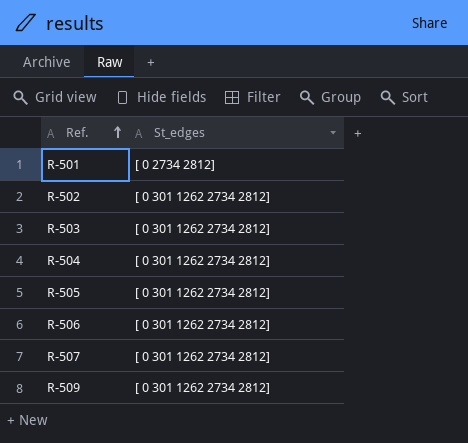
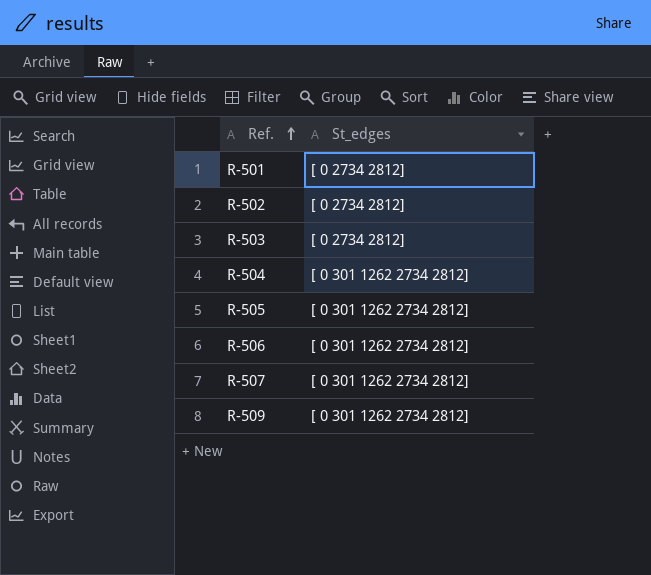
R-502 | St_edges: [ 0 301 1262 2734 2812] -> [ 0 2734 2812]
R-503 | St_edges: [ 0 301 1262 2734 2812] -> [ 0 2734 2812]

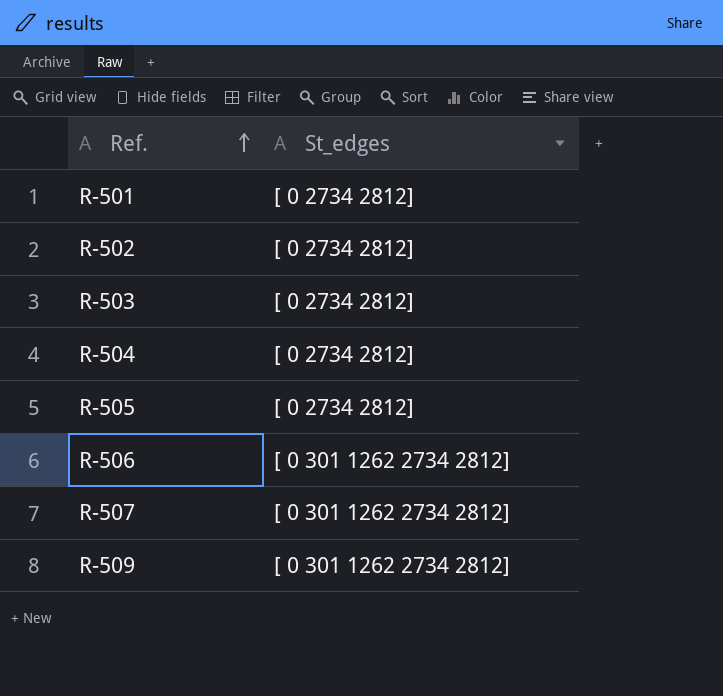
R-504 | St_edges: [ 0 301 1262 2734 2812] -> [ 0 2734 2812]
R-505 | St_edges: [ 0 301 1262 2734 2812] -> [ 0 2734 2812]

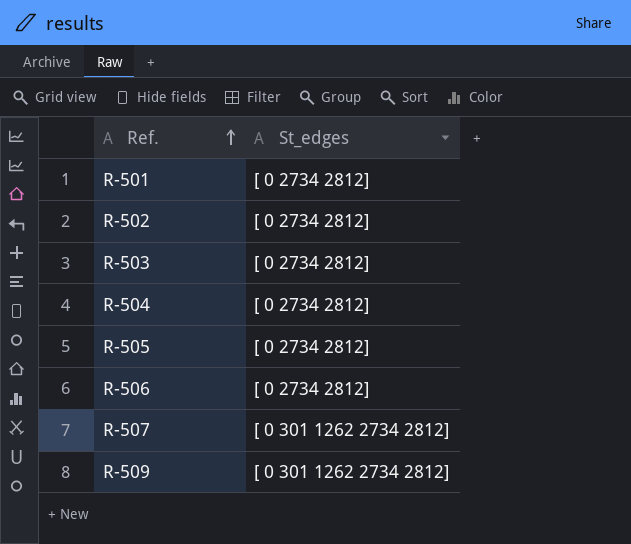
R-506 | St_edges: [ 0 301 1262 2734 2812] -> [ 0 2734 2812]

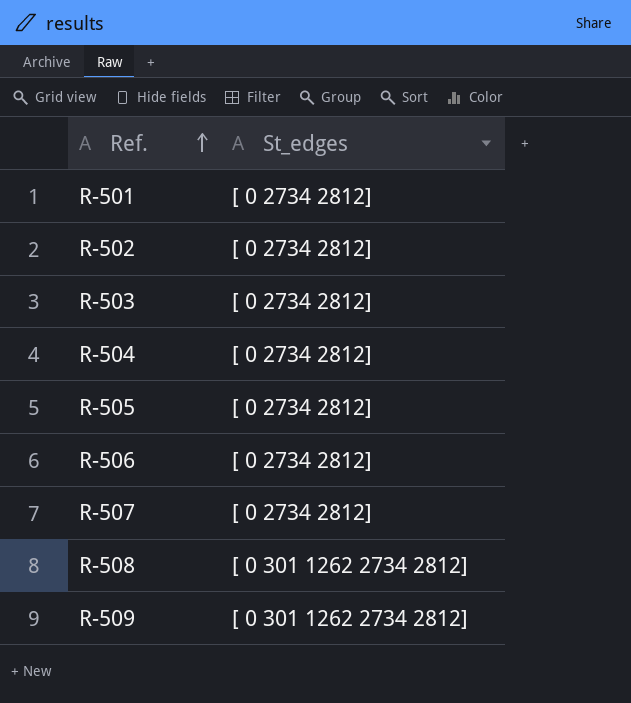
R-507 | St_edges: [ 0 301 1262 2734 2812] -> [ 0 2734 2812]
row R-508: none -> [ 0 301 1262 2734 2812]

